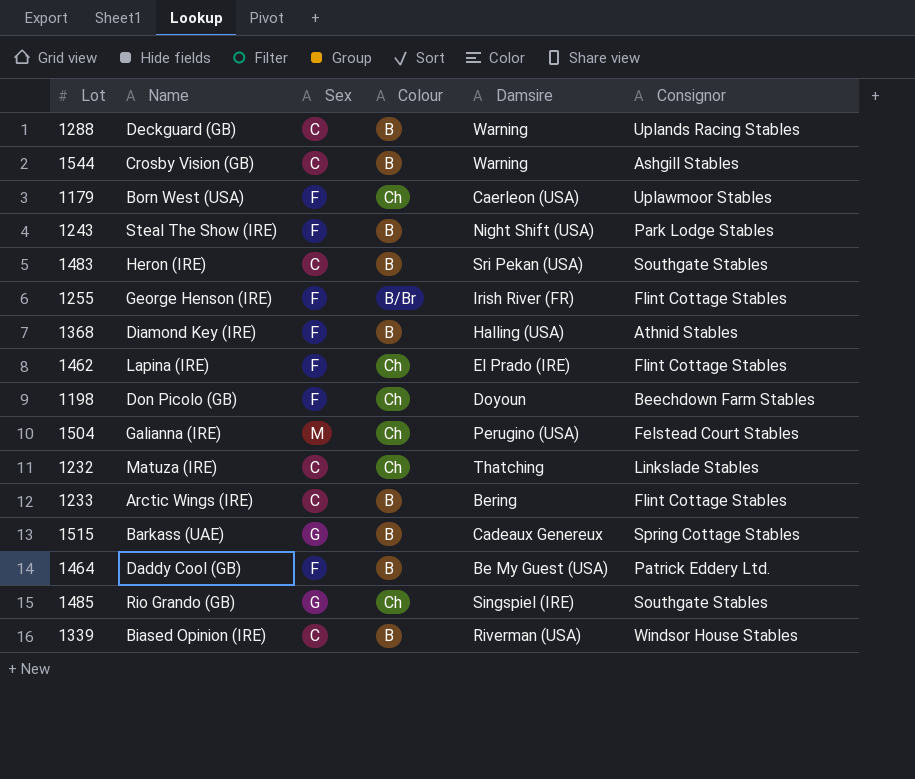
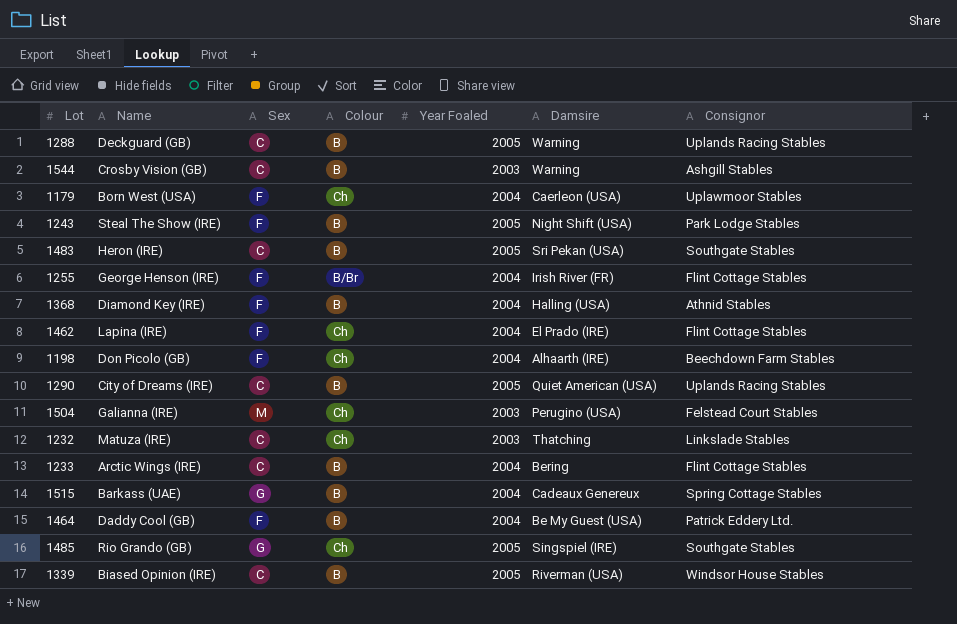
column Year Foaled | position: none -> 5
1198 | Damsire: Doyoun -> Alhaarth (IRE)
row 1290: none -> City of Dreams (IRE) | C | B | 2005 | Quiet American (USA) | Uplands Racing Stables

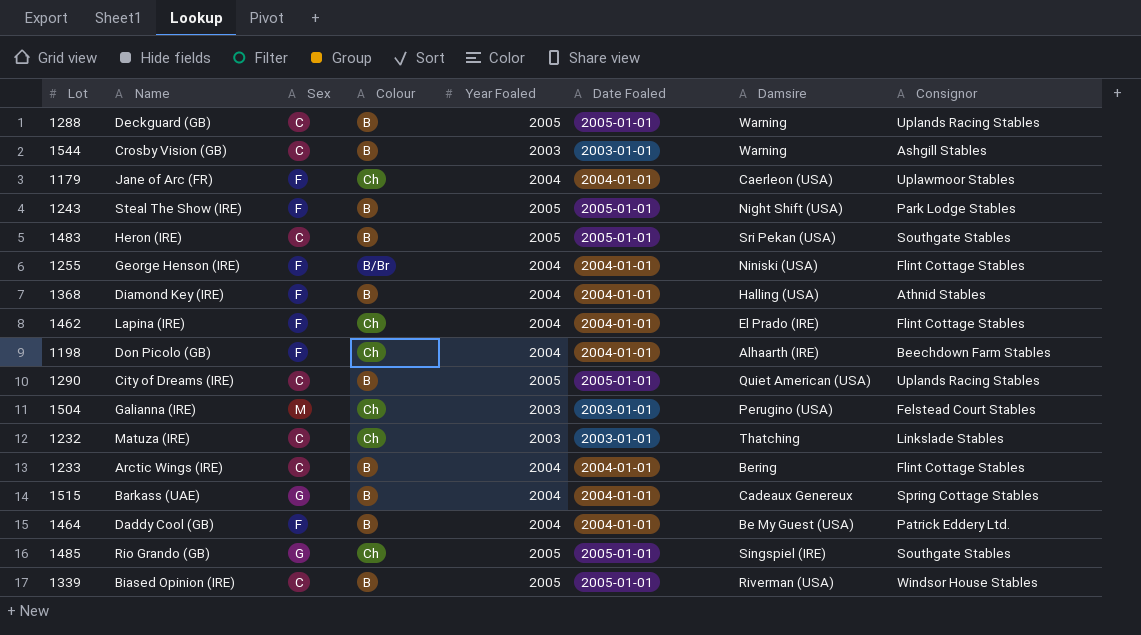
column Date Foaled | position: none -> 6
1179 | Name: Born West (USA) -> Jane of Arc (FR)
1255 | Damsire: Irish River (FR) -> Niniski (USA)

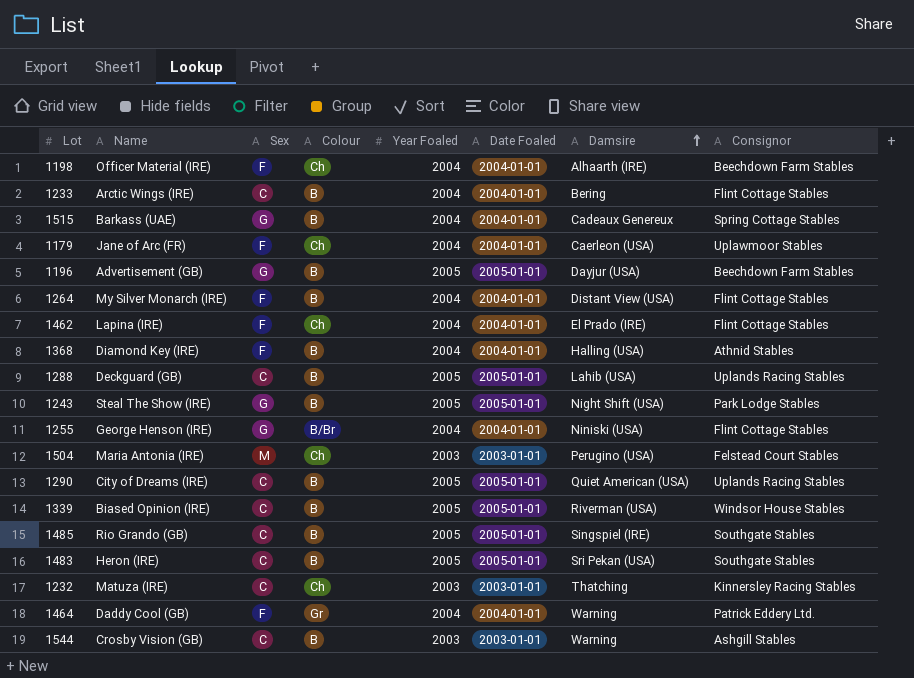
row order: none -> Damsire ascending
1198 | Name: Don Picolo (GB) -> Officer Material (IRE)
row 1196: none -> Advertisement (GB) | G | B | 2005 | 2005-01-01 | Dayjur (USA) | Beechdown Farm Stables
row 1264: none -> My Silver Monarch (IRE) | F | B | 2004 | 2004-01-01 | Distant View (USA) | Flint Cottage Stables
1288 | Damsire: Warning -> Lahib (USA)
1243 | Sex: F -> G
1255 | Sex: F -> G
1504 | Name: Galianna (IRE) -> Maria Antonia (IRE)
1485 | Sex: G -> C
1485 | Colour: Ch -> B
1232 | Consignor: Linkslade Stables -> Kinnersley Racing Stables
1464 | Colour: B -> Gr
1464 | Damsire: Be My Guest (USA) -> Warning

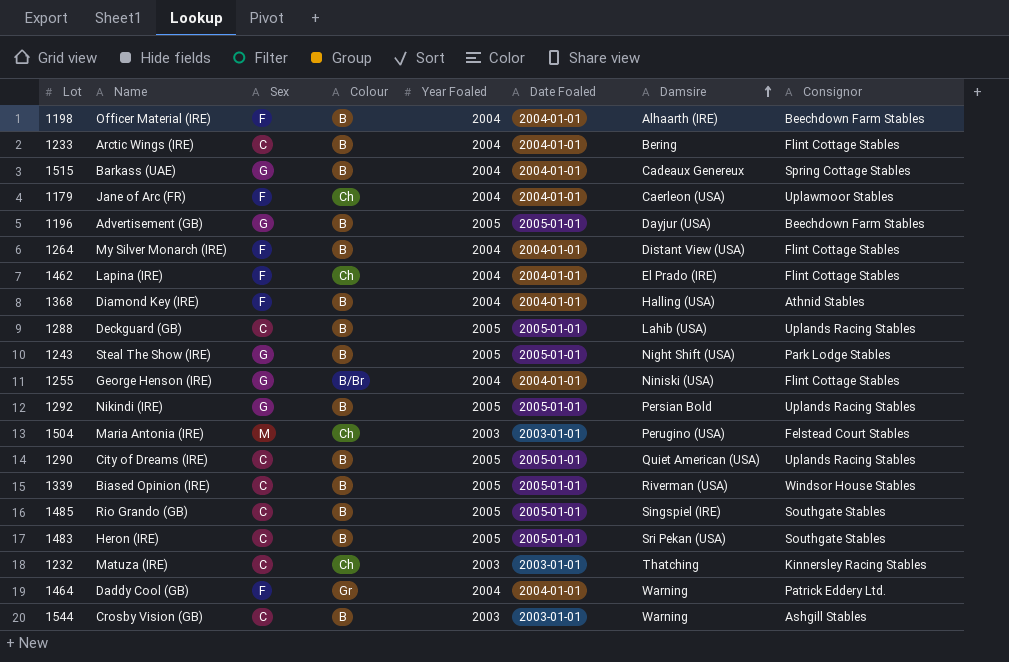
1198 | Colour: Ch -> B
row 1292: none -> Nikindi (IRE) | G | B | 2005 | 2005-01-01 | Persian Bold | Uplands Racing Stables

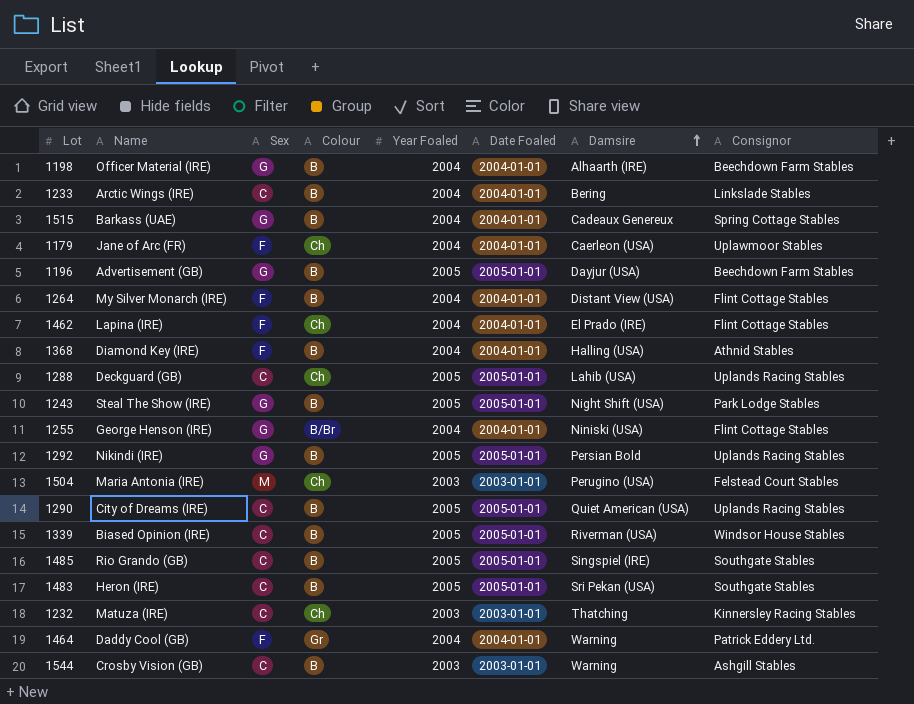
1198 | Sex: F -> G
1233 | Consignor: Flint Cottage Stables -> Linkslade Stables
1288 | Colour: B -> Ch

